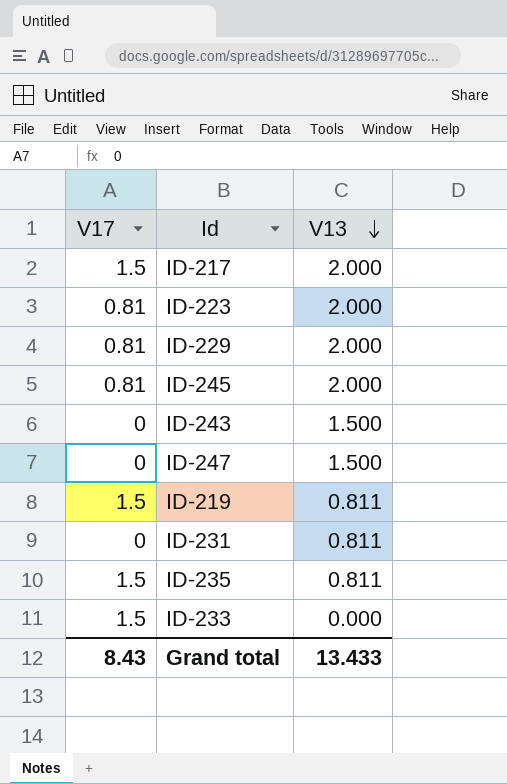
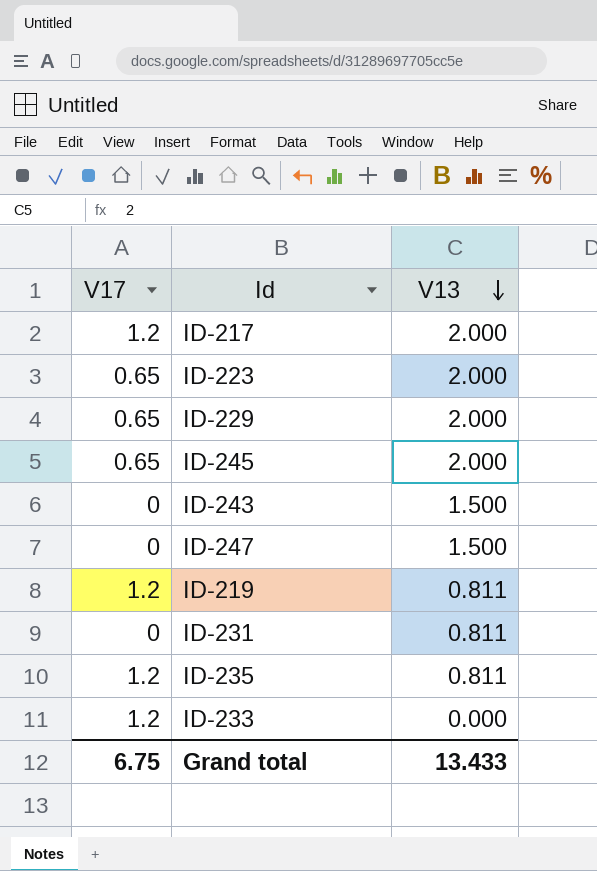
ID-217 | V17: 1.5 -> 1.2
ID-223 | V17: 0.81 -> 0.65
ID-229 | V17: 0.81 -> 0.65
ID-245 | V17: 0.81 -> 0.65
ID-219 | V17: 1.5 -> 1.2
ID-235 | V17: 1.5 -> 1.2
ID-233 | V17: 1.5 -> 1.2
Grand total | V17: 8.43 -> 6.75

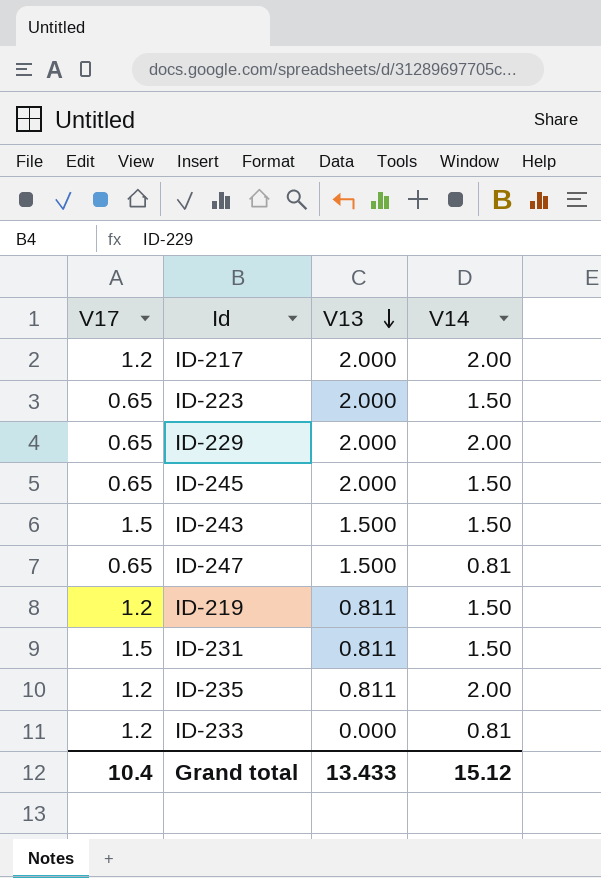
column V14 | position: none -> 4
ID-243 | V17: 0 -> 1.5
ID-247 | V17: 0 -> 0.65
ID-231 | V17: 0 -> 1.5
Grand total | V17: 6.75 -> 10.4

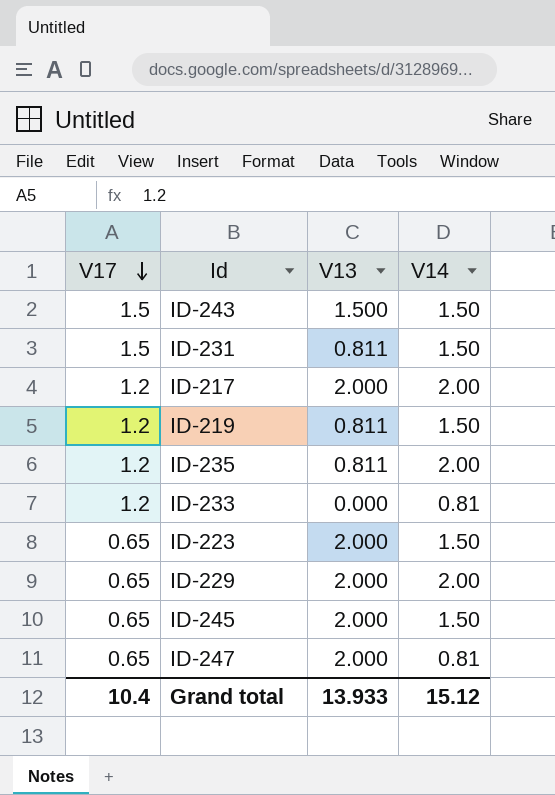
row order: V13 descending -> V17 descending
ID-247 | V13: 1.500 -> 2.000
Grand total | V13: 13.433 -> 13.933

